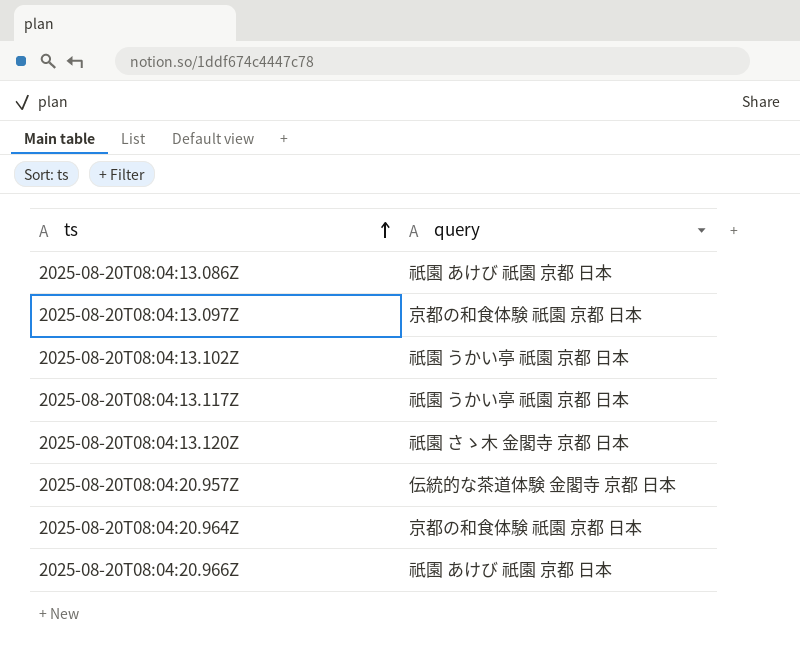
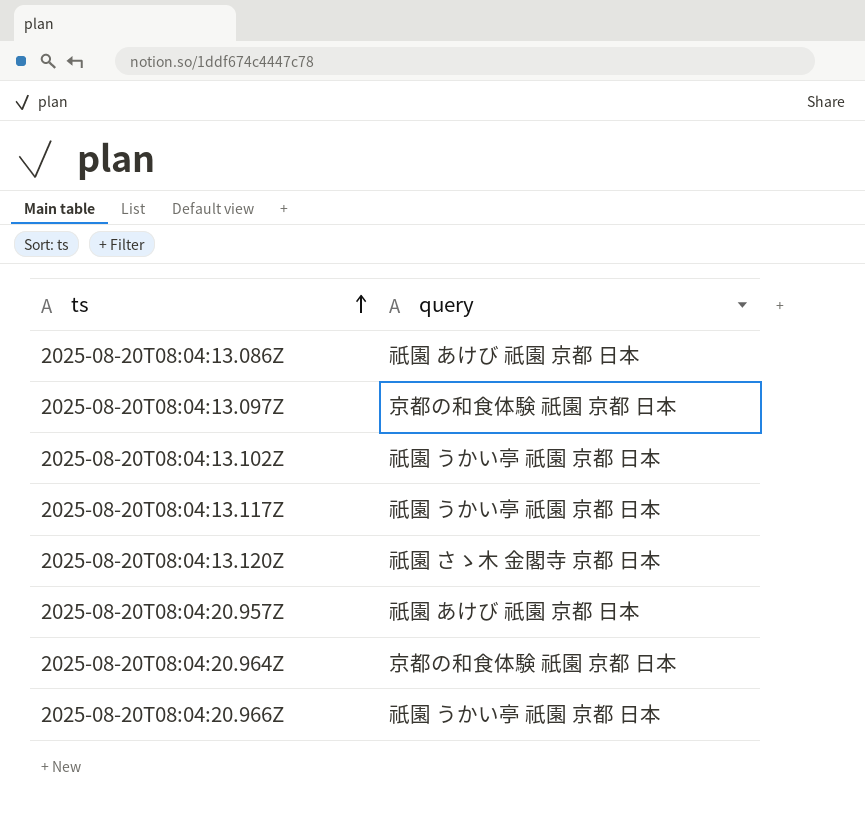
2025-08-20T08:04:20.957Z | query: 伝統的な茶道体験 金閣寺 京都 日本 -> 祇園 あけび 祇園 京都 日本
2025-08-20T08:04:20.966Z | query: 祇園 あけび 祇園 京都 日本 -> 祇園 うかい亭 祇園 京都 日本

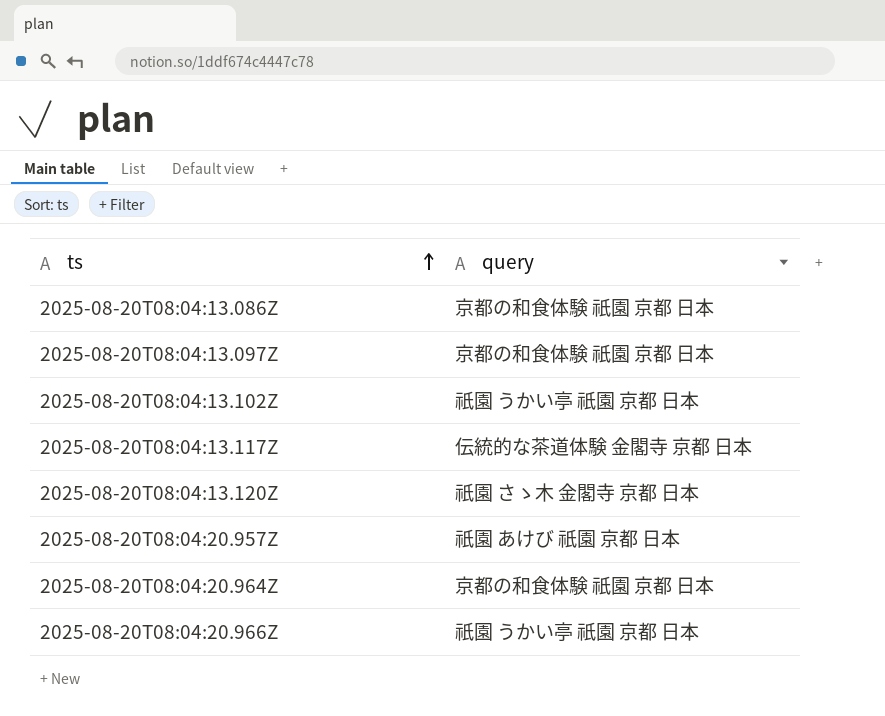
2025-08-20T08:04:13.086Z | query: 祇園 あけび 祇園 京都 日本 -> 京都の和食体験 祇園 京都 日本
2025-08-20T08:04:13.117Z | query: 祇園 うかい亭 祇園 京都 日本 -> 伝統的な茶道体験 金閣寺 京都 日本

